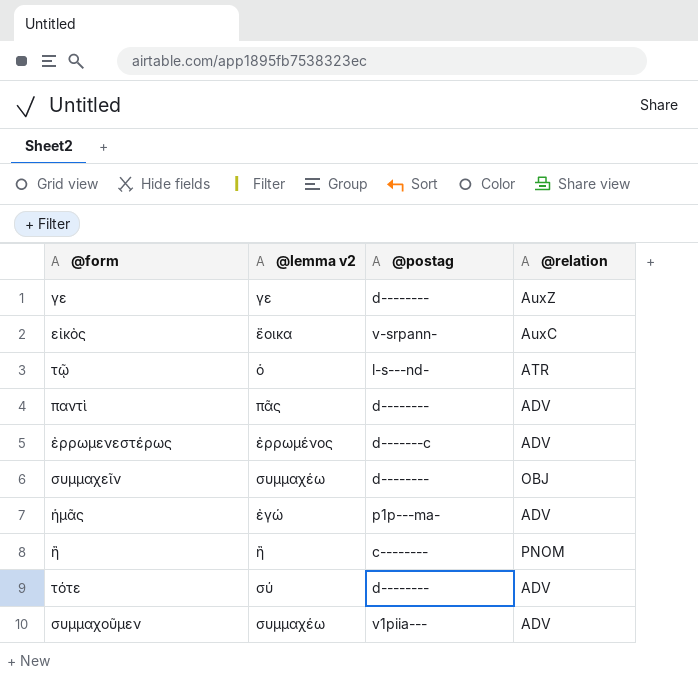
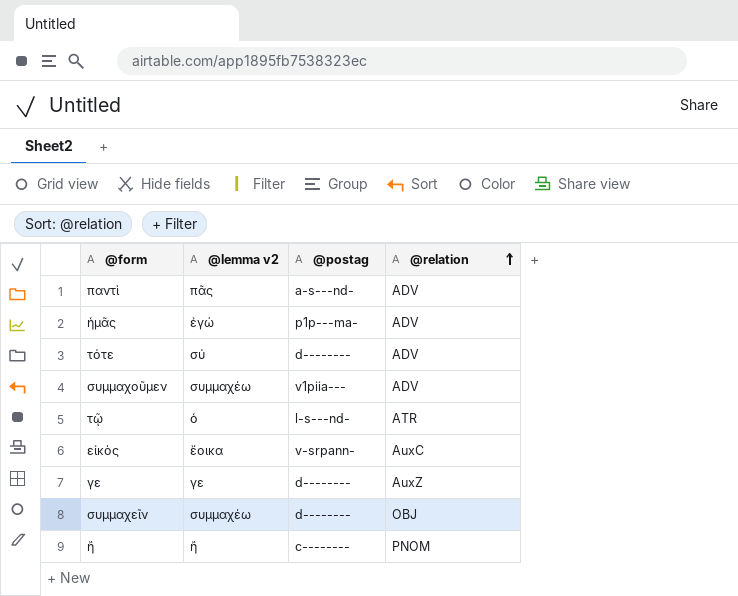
row order: none -> @relation ascending
row ἐρρωμενεστέρως: ἐρρωμένος | d-------c | ADV -> none
παντὶ | @postag: d-------- -> a-s---nd-

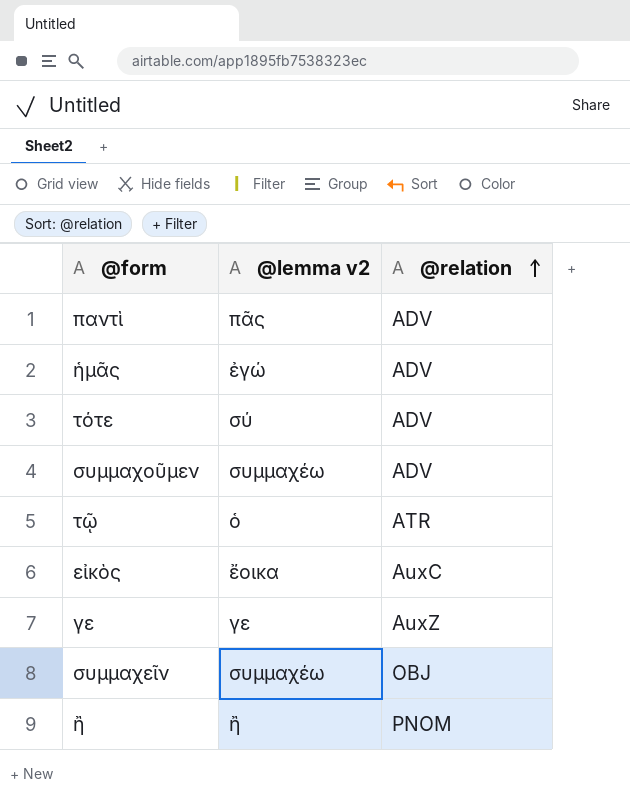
column @postag | position: 3 -> none

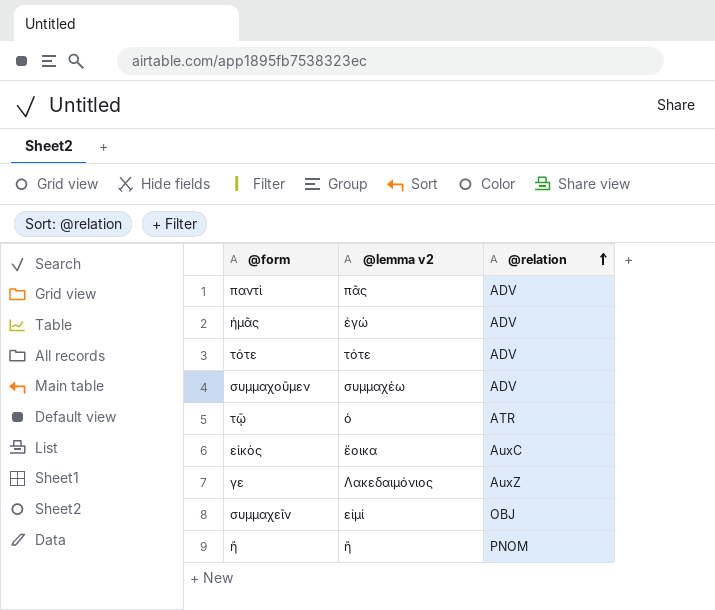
τότε | @lemma v2: σύ -> τότε
γε | @lemma v2: γε -> Λακεδαιμόνιος
συμμαχεῖν | @lemma v2: συμμαχέω -> εἰμί

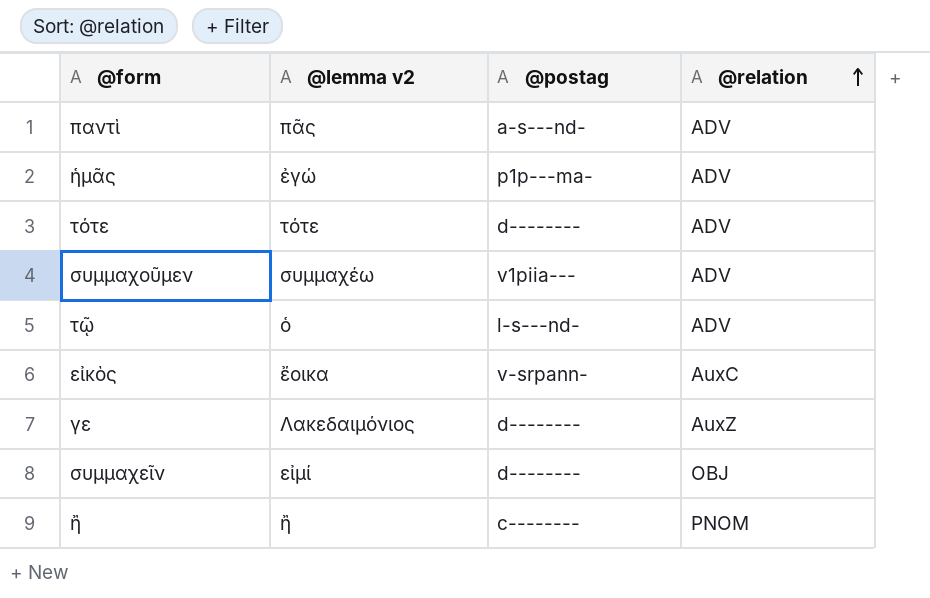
column @postag | position: none -> 3
τῷ | @relation: ATR -> ADV

